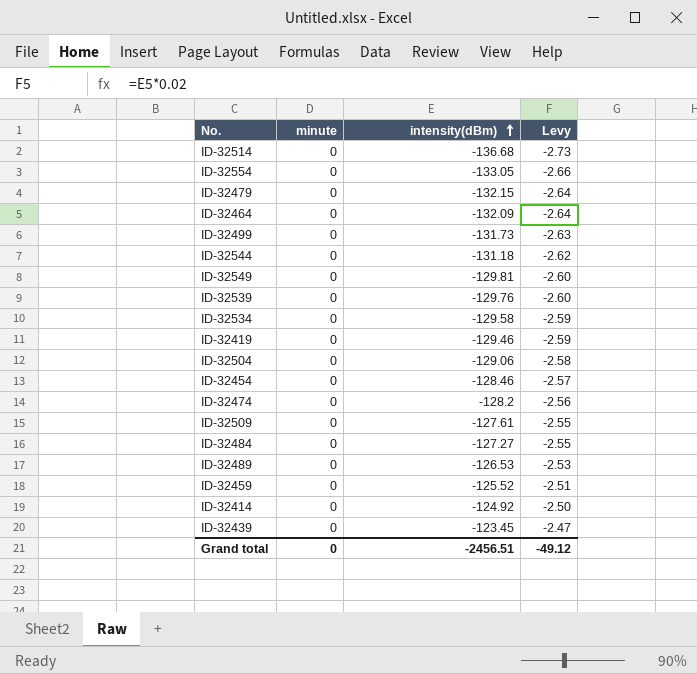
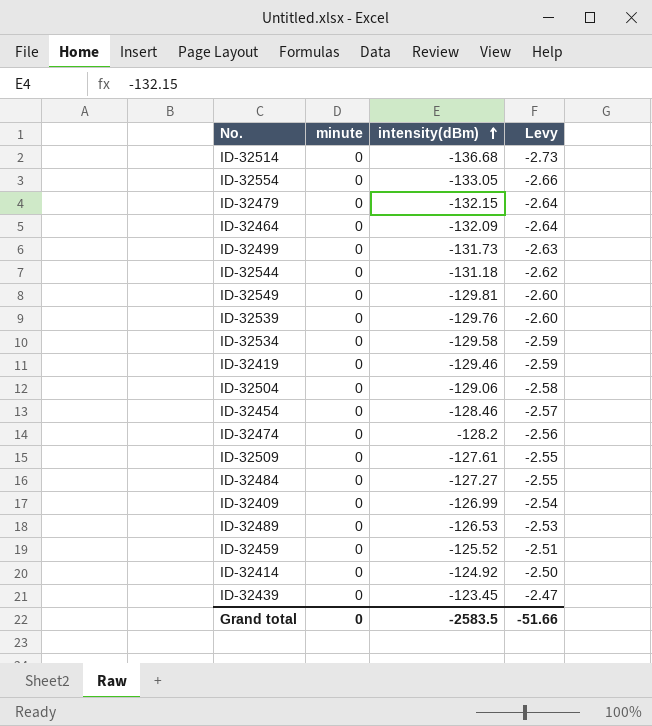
row ID-32409: none -> 0 | -126.99 | -2.54
Grand total | intensity(dBm): -2456.51 -> -2583.5
Grand total | Levy: -49.12 -> -51.66

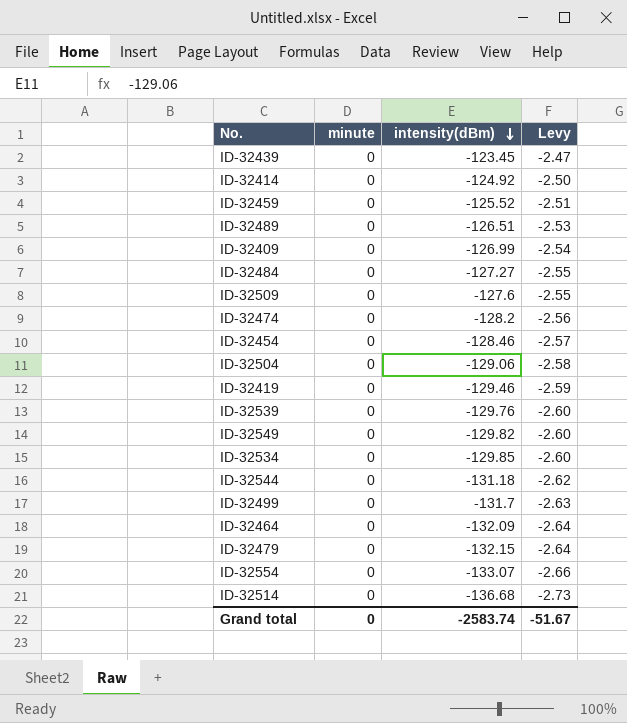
row order: intensity(dBm) ascending -> intensity(dBm) descending
ID-32489 | intensity(dBm): -126.53 -> -126.51
ID-32509 | intensity(dBm): -127.61 -> -127.6
ID-32549 | intensity(dBm): -129.81 -> -129.82
ID-32534 | intensity(dBm): -129.58 -> -129.85
ID-32534 | Levy: -2.59 -> -2.60
ID-32499 | intensity(dBm): -131.73 -> -131.7
ID-32554 | intensity(dBm): -133.05 -> -133.07
Grand total | intensity(dBm): -2583.5 -> -2583.74
Grand total | Levy: -51.66 -> -51.67

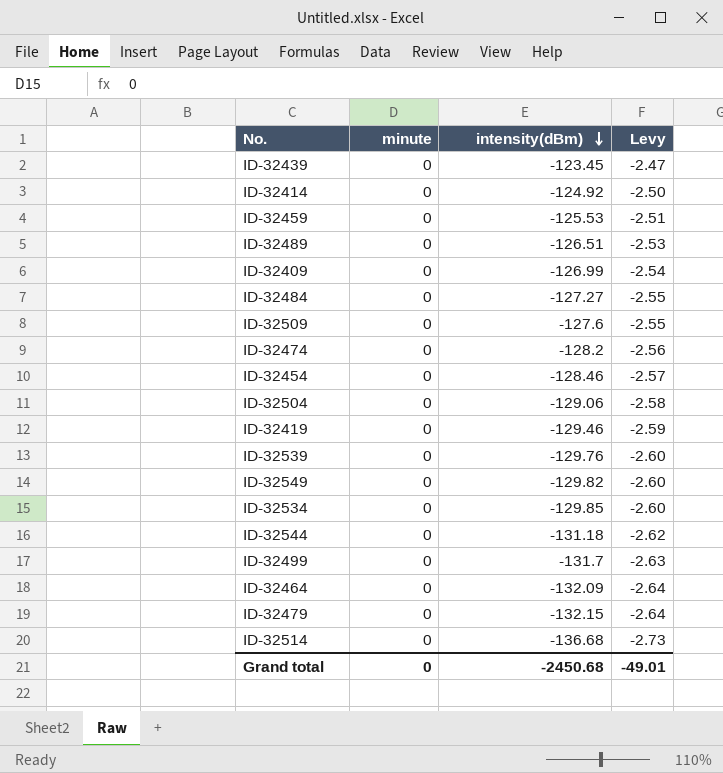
row ID-32554: 0 | -133.07 | -2.66 -> none
ID-32459 | intensity(dBm): -125.52 -> -125.53
Grand total | intensity(dBm): -2583.74 -> -2450.68
Grand total | Levy: -51.67 -> -49.01

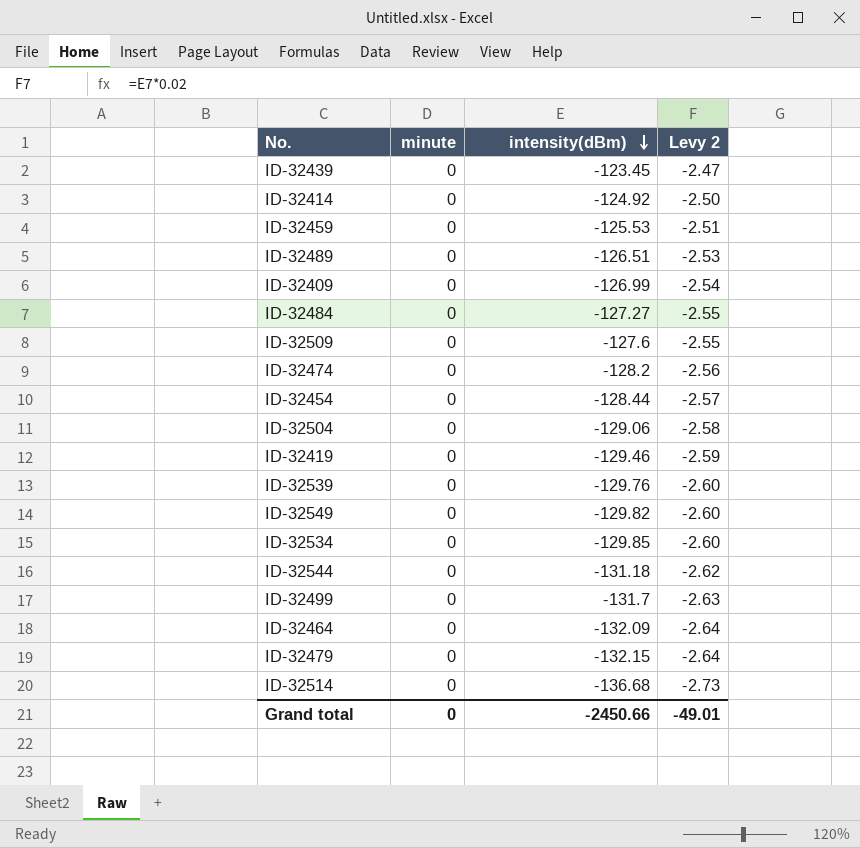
column name: Levy -> Levy 2
ID-32454 | intensity(dBm): -128.46 -> -128.44
Grand total | intensity(dBm): -2450.68 -> -2450.66

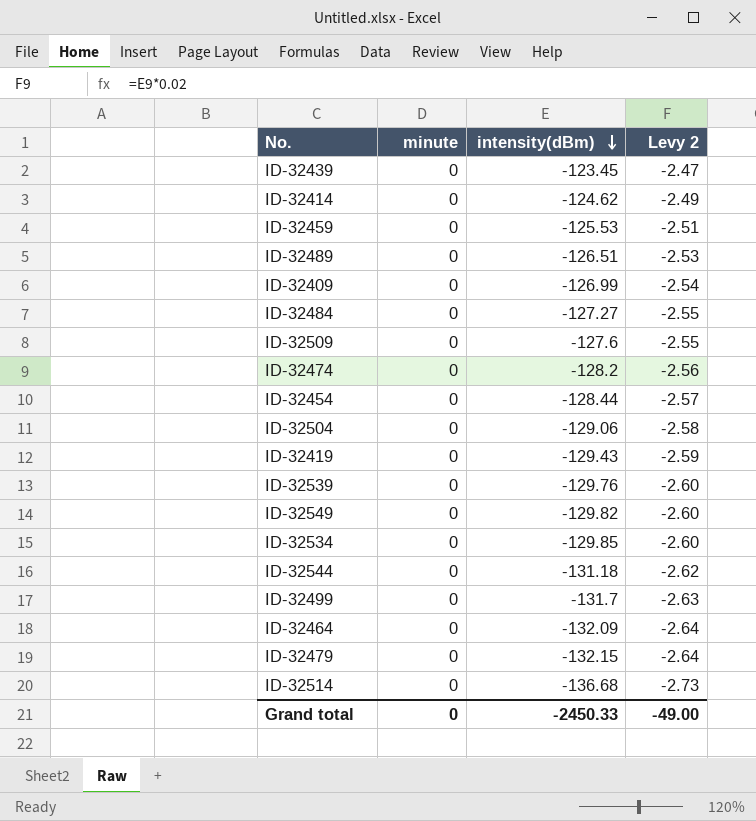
ID-32414 | intensity(dBm): -124.92 -> -124.62
ID-32414 | Levy 2: -2.50 -> -2.49
ID-32419 | intensity(dBm): -129.46 -> -129.43
Grand total | intensity(dBm): -2450.66 -> -2450.33
Grand total | Levy 2: -49.01 -> -49.00

